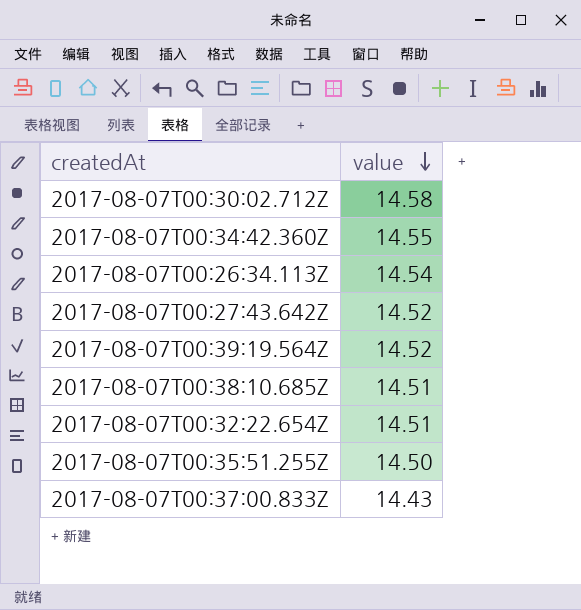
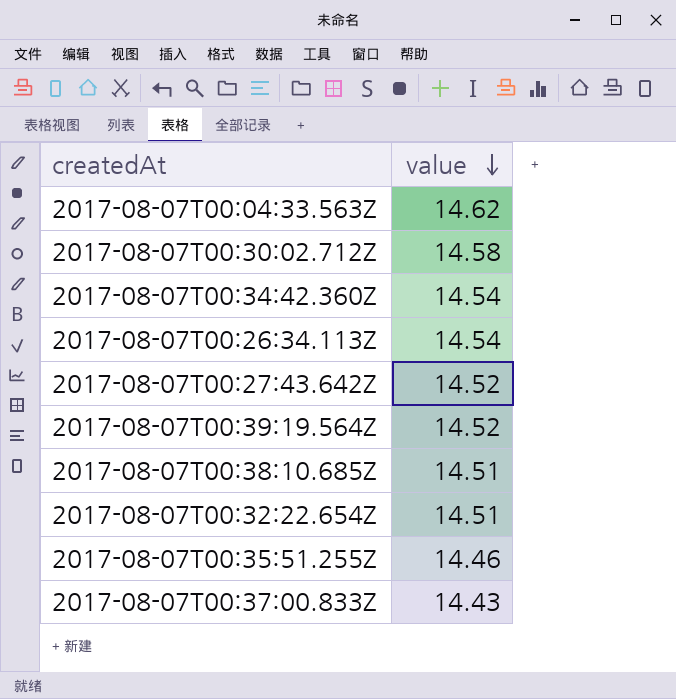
row 2017-08-07T00:04:33.563Z: none -> 14.62
2017-08-07T00:34:42.360Z | value: 14.55 -> 14.54
2017-08-07T00:35:51.255Z | value: 14.50 -> 14.46

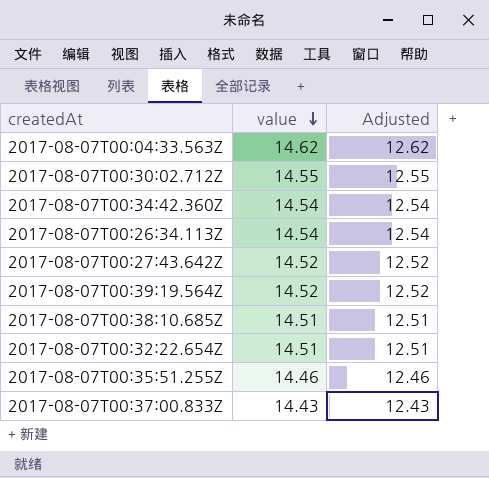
column Adjusted | formula: none -> [value] - 2
2017-08-07T00:30:02.712Z | value: 14.58 -> 14.55

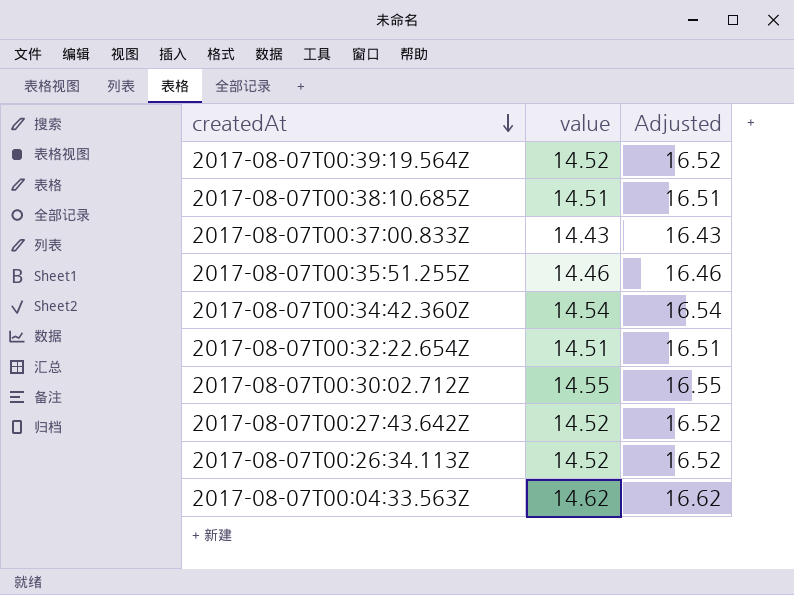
row order: value descending -> createdAt descending
column Adjusted | formula: [value] - 2 -> [value] + 2
2017-08-07T00:26:34.113Z | value: 14.54 -> 14.52

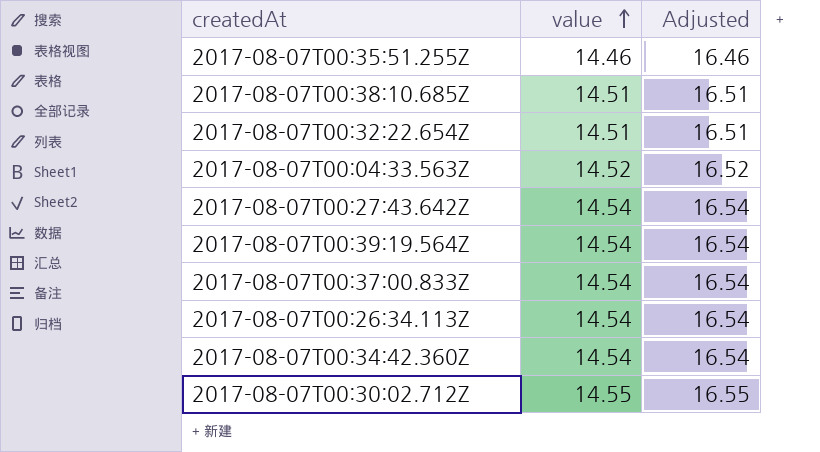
row order: createdAt descending -> value ascending
2017-08-07T00:04:33.563Z | value: 14.62 -> 14.52
2017-08-07T00:04:33.563Z | Adjusted: 16.62 -> 16.52
2017-08-07T00:27:43.642Z | value: 14.52 -> 14.54
2017-08-07T00:27:43.642Z | Adjusted: 16.52 -> 16.54
2017-08-07T00:39:19.564Z | value: 14.52 -> 14.54
2017-08-07T00:39:19.564Z | Adjusted: 16.52 -> 16.54
2017-08-07T00:37:00.833Z | value: 14.43 -> 14.54
2017-08-07T00:37:00.833Z | Adjusted: 16.43 -> 16.54
2017-08-07T00:26:34.113Z | value: 14.52 -> 14.54
2017-08-07T00:26:34.113Z | Adjusted: 16.52 -> 16.54

